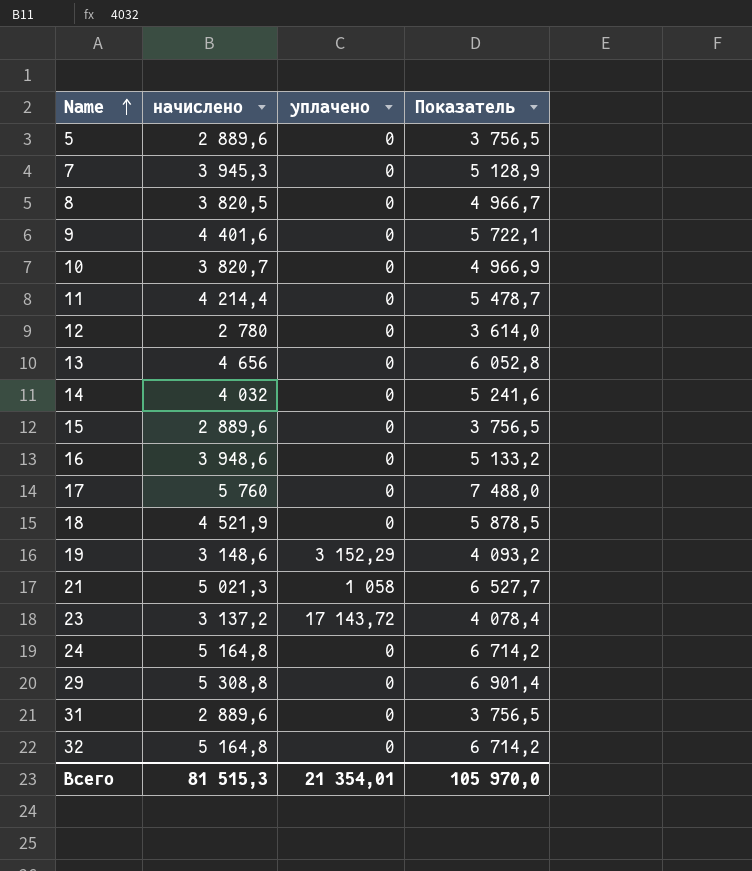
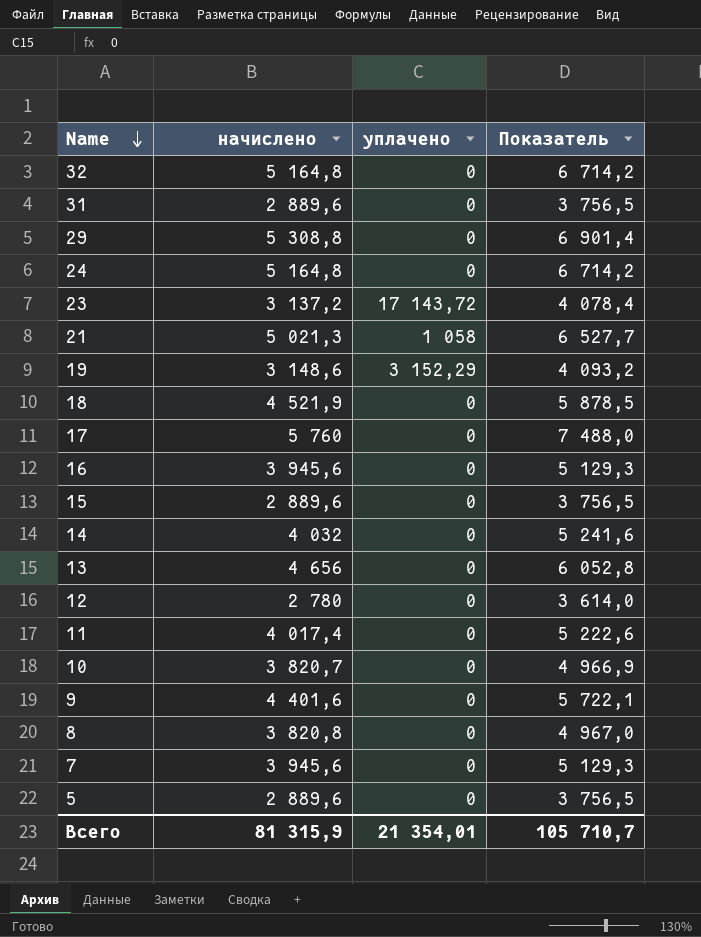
row order: Name ascending -> Name descending
16 | начислено: 3 948,6 -> 3 945,6
16 | Показатель: 5 133,2 -> 5 129,3
11 | начислено: 4 214,4 -> 4 017,4
11 | Показатель: 5 478,7 -> 5 222,6
8 | начислено: 3 820,5 -> 3 820,8
8 | Показатель: 4 966,7 -> 4 967,0
7 | начислено: 3 945,3 -> 3 945,6
7 | Показатель: 5 128,9 -> 5 129,3
Всего | начислено: 81 515,3 -> 81 315,9
Всего | Показатель: 105 970,0 -> 105 710,7

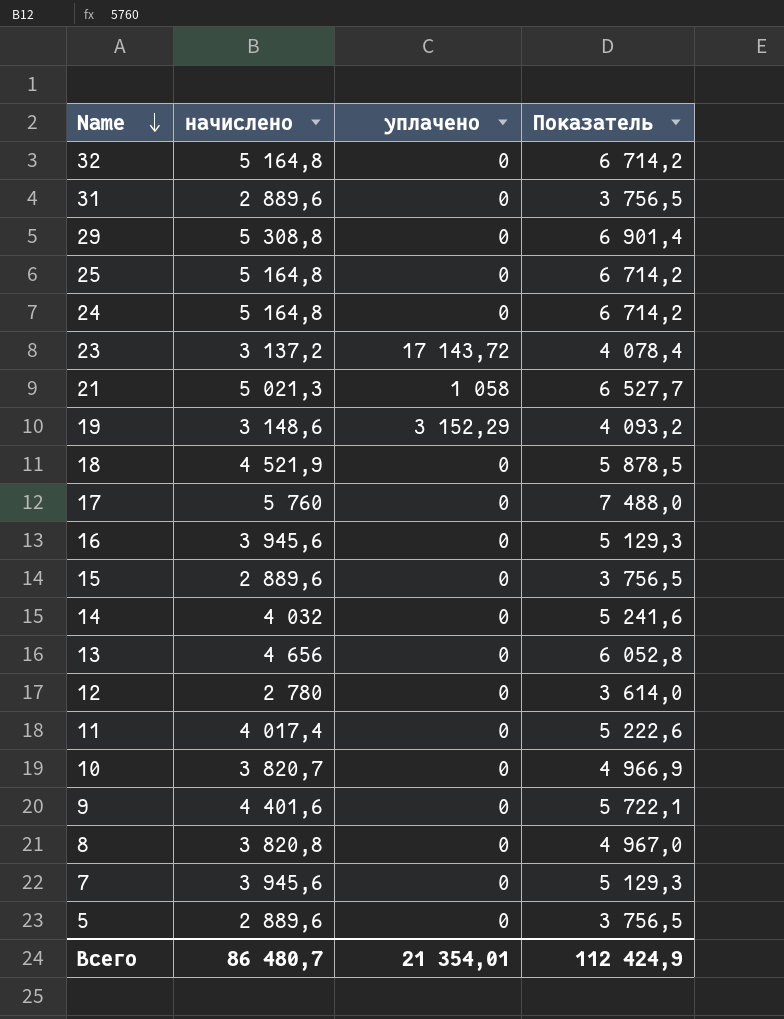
row 25: none -> 5 164,8 | 0 | 6 714,2
Всего | начислено: 81 315,9 -> 86 480,7
Всего | Показатель: 105 710,7 -> 112 424,9

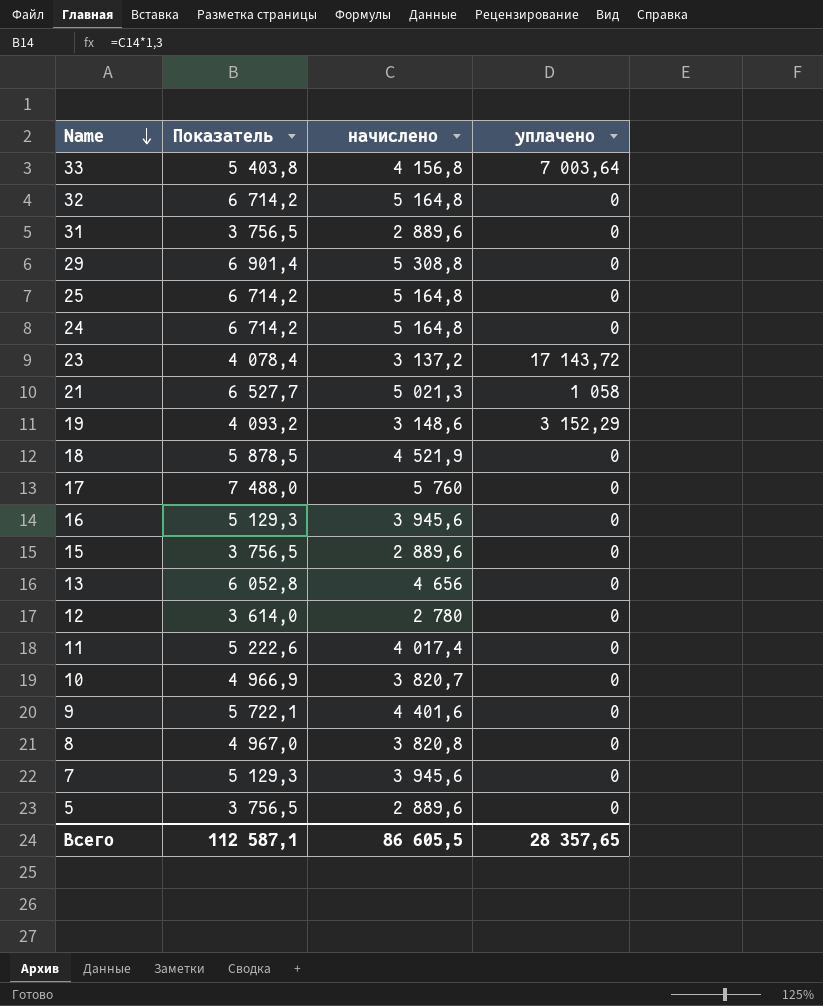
column Показатель | position: 4 -> 2
row 14: 4 032 | 0 | 5 241,6 -> none
row 33: none -> 5 403,8 | 4 156,8 | 7 003,64
Всего | Показатель: 112 424,9 -> 112 587,1
Всего | начислено: 86 480,7 -> 86 605,5
Всего | уплачено: 21 354,01 -> 28 357,65

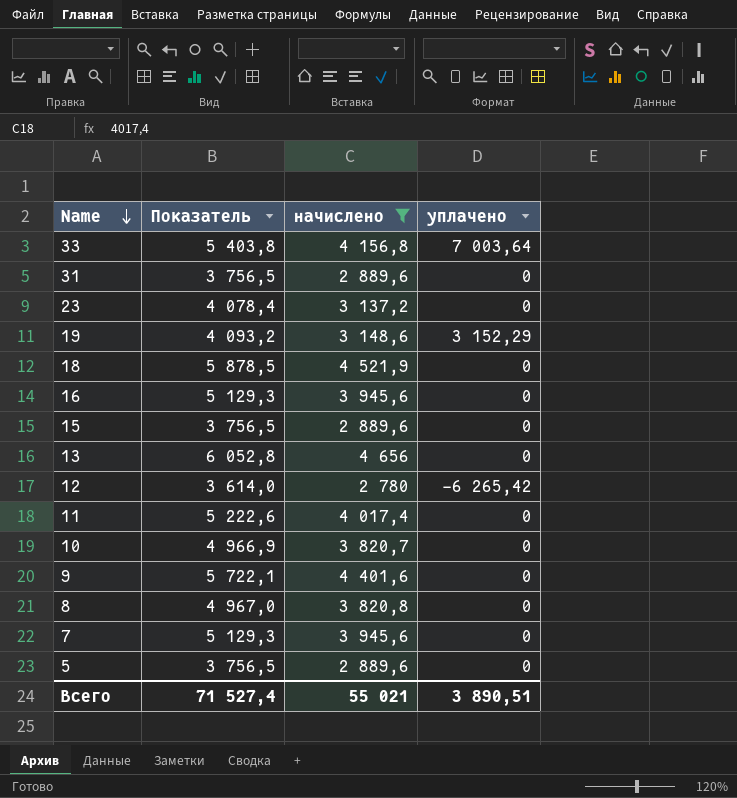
filter: none -> начислено <= 4 656
23 | уплачено: 17 143,72 -> 0
12 | уплачено: 0 -> -6 265,42
Всего | Показатель: 112 587,1 -> 71 527,4
Всего | начислено: 86 605,5 -> 55 021
Всего | уплачено: 28 357,65 -> 3 890,51

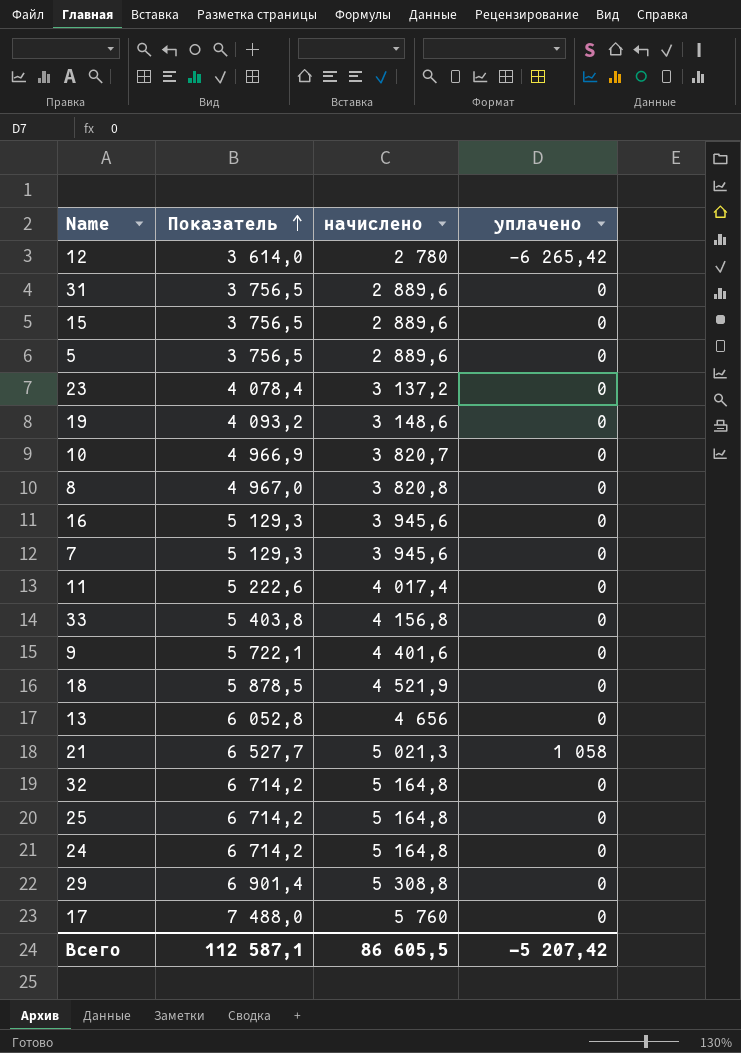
filter: начислено <= 4 656 -> none
row order: Name descending -> Показатель ascending
19 | уплачено: 3 152,29 -> 0
33 | уплачено: 7 003,64 -> 0
Всего | Показатель: 71 527,4 -> 112 587,1
Всего | начислено: 55 021 -> 86 605,5
Всего | уплачено: 3 890,51 -> -5 207,42

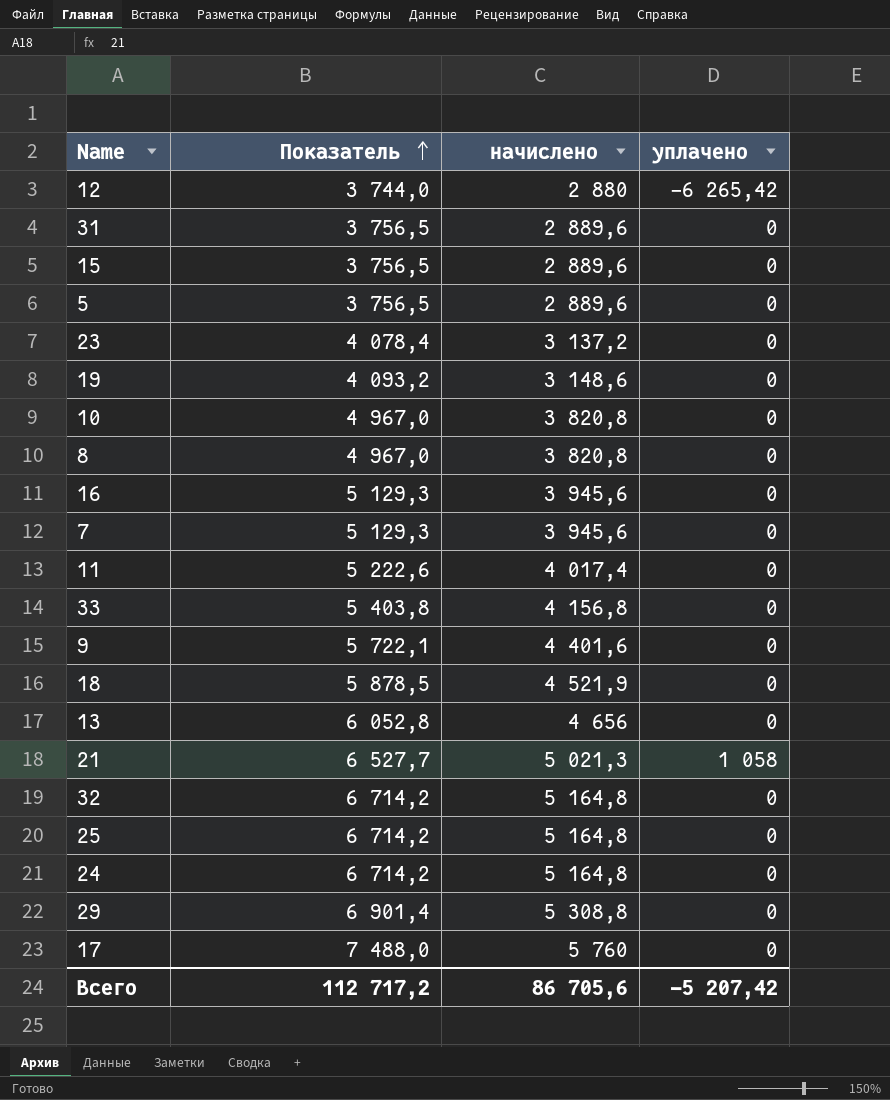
12 | Показатель: 3 614,0 -> 3 744,0
12 | начислено: 2 780 -> 2 880
10 | Показатель: 4 966,9 -> 4 967,0
10 | начислено: 3 820,7 -> 3 820,8
Всего | Показатель: 112 587,1 -> 112 717,2
Всего | начислено: 86 605,5 -> 86 705,6

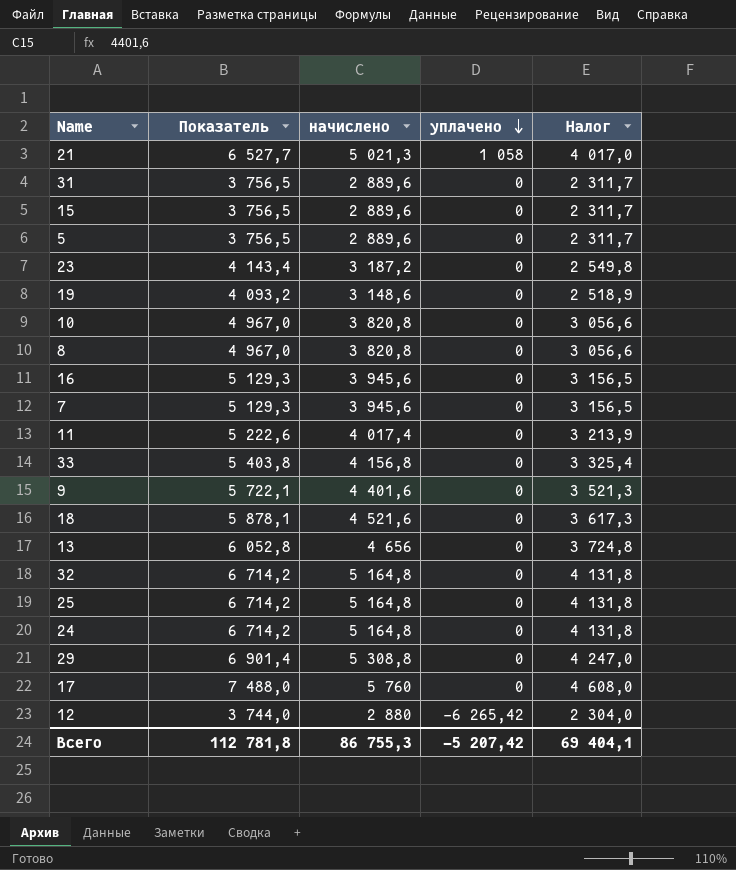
row order: Показатель ascending -> уплачено descending
column Налог | formula: none -> [начислено] * 0,8
23 | Показатель: 4 078,4 -> 4 143,4
23 | начислено: 3 137,2 -> 3 187,2
18 | Показатель: 5 878,5 -> 5 878,1
18 | начислено: 4 521,9 -> 4 521,6
Всего | Показатель: 112 717,2 -> 112 781,8
Всего | начислено: 86 705,6 -> 86 755,3

